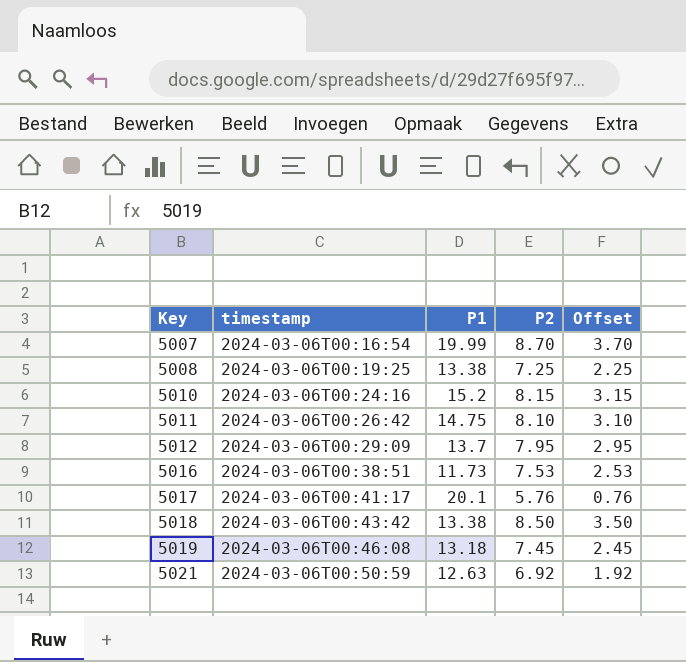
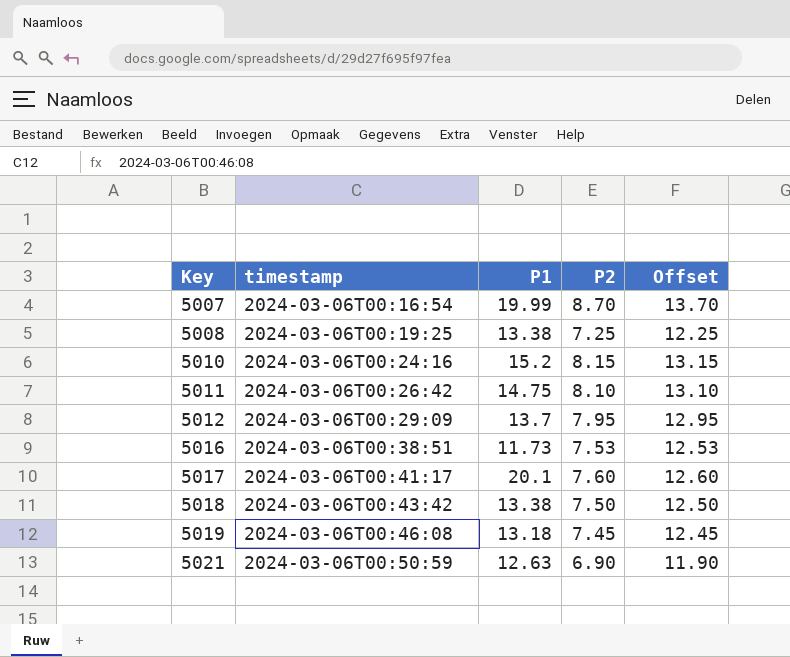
column Offset | formula: [P2] - 5 -> [P2] + 5
5017 | P2: 5.76 -> 7.60
5018 | P2: 8.50 -> 7.50
5021 | P2: 6.92 -> 6.90

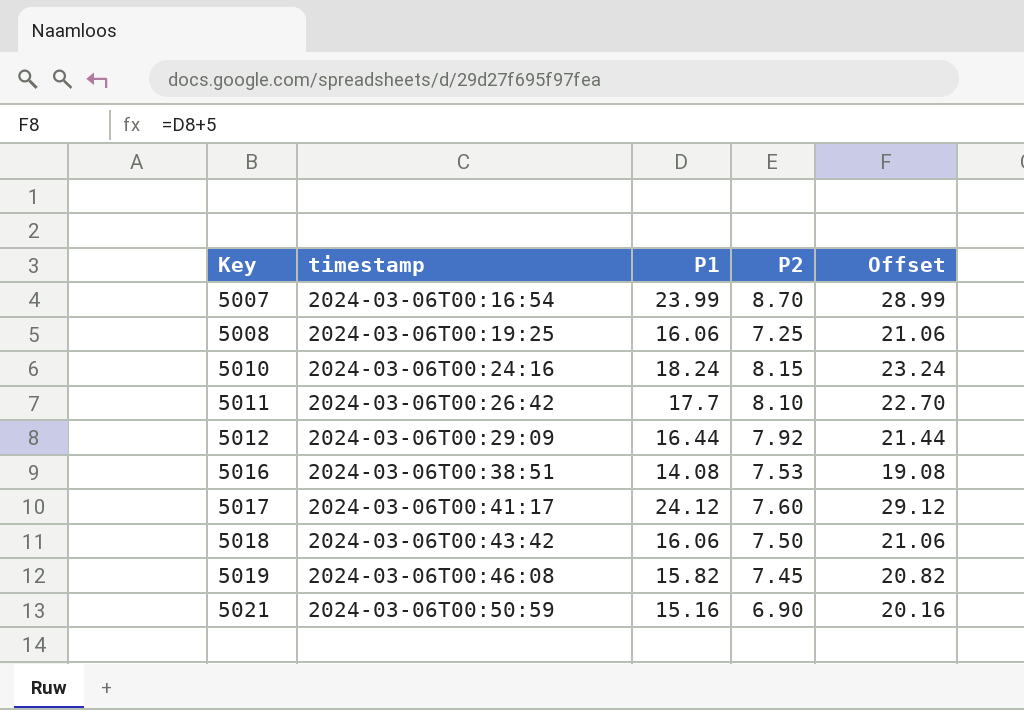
column Offset | formula: [P2] + 5 -> [P1] + 5
5007 | P1: 19.99 -> 23.99
5008 | P1: 13.38 -> 16.06
5010 | P1: 15.2 -> 18.24
5011 | P1: 14.75 -> 17.7
5012 | P1: 13.7 -> 16.44
5012 | P2: 7.95 -> 7.92
5016 | P1: 11.73 -> 14.08
5017 | P1: 20.1 -> 24.12
5018 | P1: 13.38 -> 16.06
5019 | P1: 13.18 -> 15.82
5021 | P1: 12.63 -> 15.16

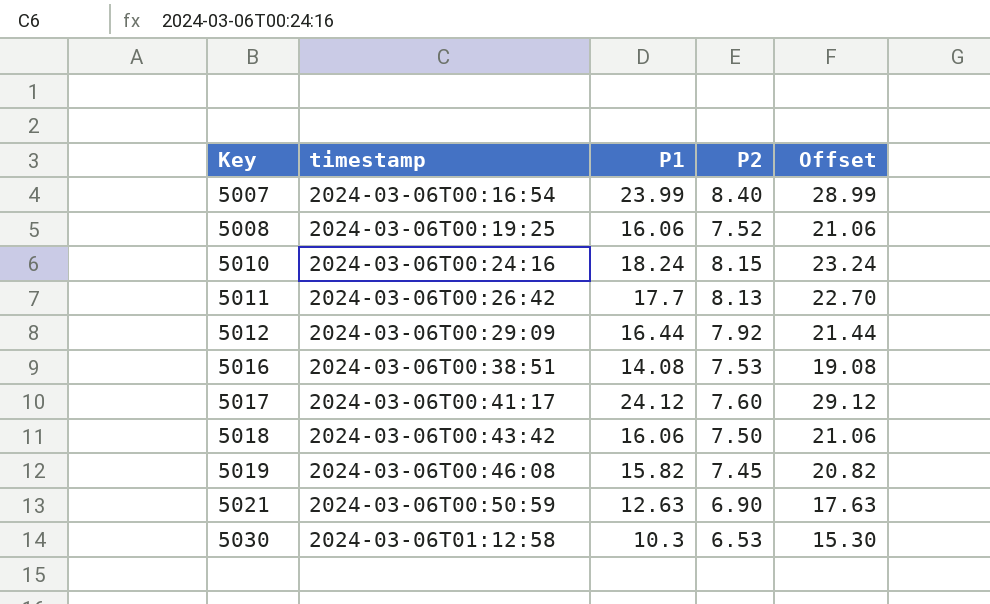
5007 | P2: 8.70 -> 8.40
5008 | P2: 7.25 -> 7.52
5011 | P2: 8.10 -> 8.13
5021 | P1: 15.16 -> 12.63
5021 | Offset: 20.16 -> 17.63
row 5030: none -> 2024-03-06T01:12:58 | 10.3 | 6.53 | 15.30

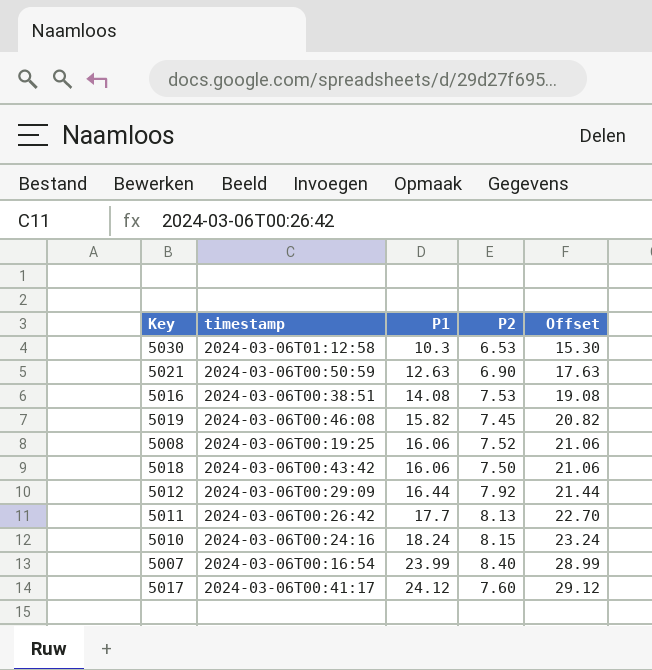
row order: Key ascending -> P1 ascending

